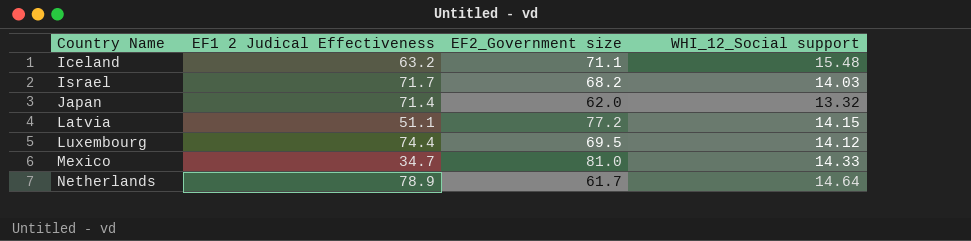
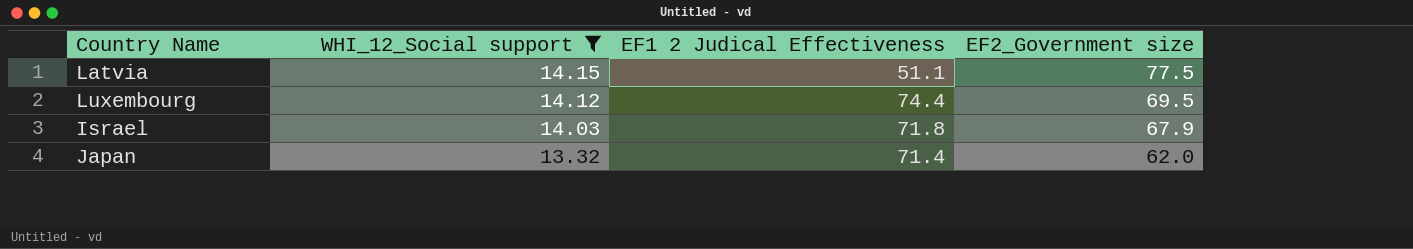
filter: none -> WHI_12_Social support <= 14.15
row order: Country Name ascending -> WHI_12_Social support descending
column WHI_12_Social support | position: 4 -> 2
Latvia | EF2_Government size: 77.2 -> 77.5
Israel | EF1 2 Judical Effectiveness: 71.7 -> 71.8
Israel | EF2_Government size: 68.2 -> 67.9

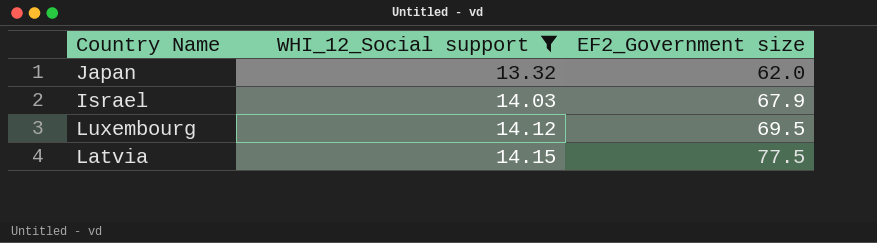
row order: WHI_12_Social support descending -> WHI_12_Social support ascending
column EF1 2 Judical Effectiveness | position: 3 -> none

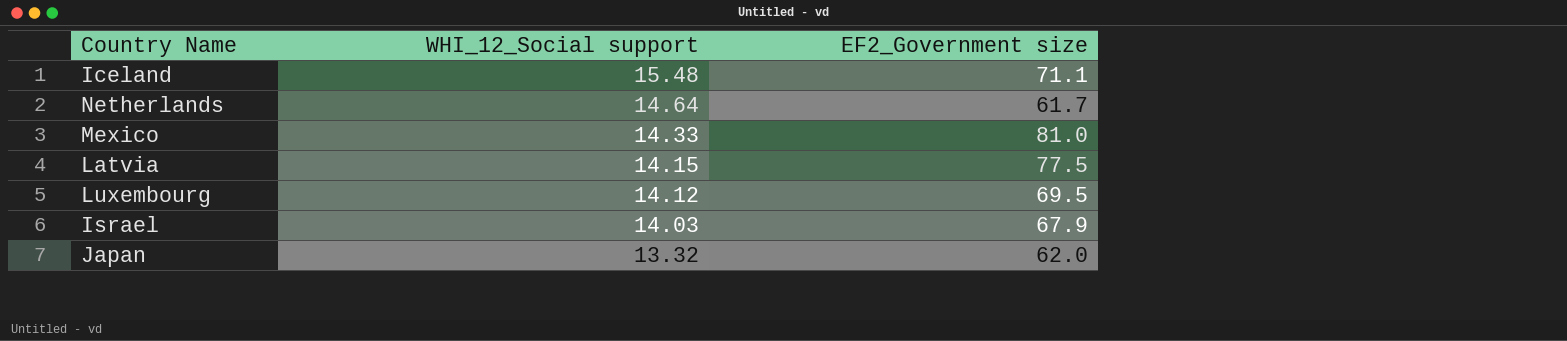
filter: WHI_12_Social support <= 14.15 -> none
row order: WHI_12_Social support ascending -> WHI_12_Social support descending

